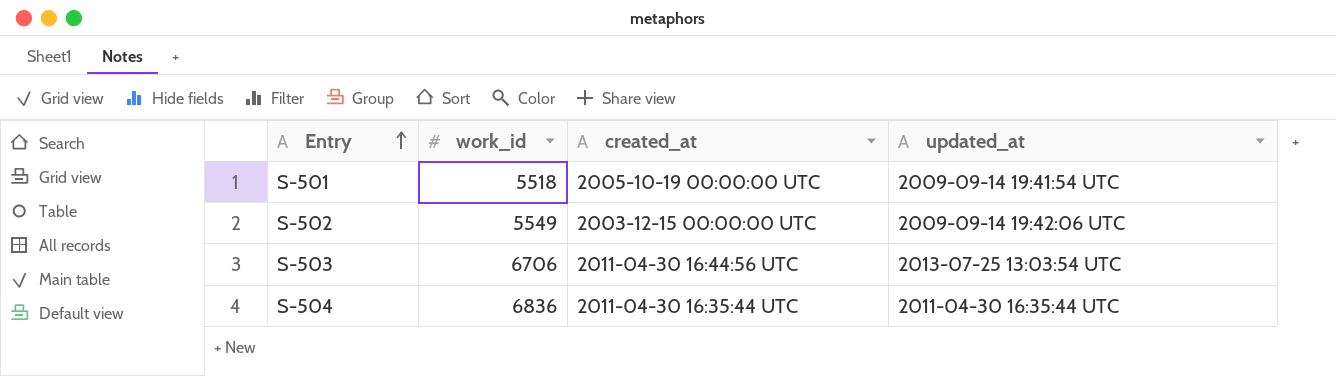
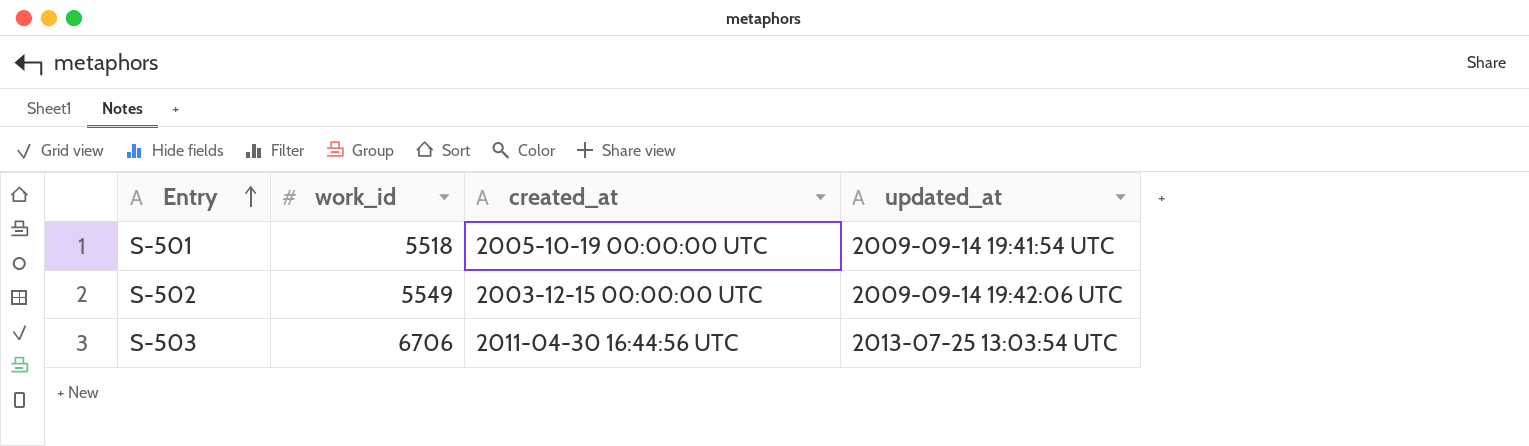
row S-504: 6836 | 2011-04-30 16:35:44 UTC | 2011-04-30 16:35:44 UTC -> none

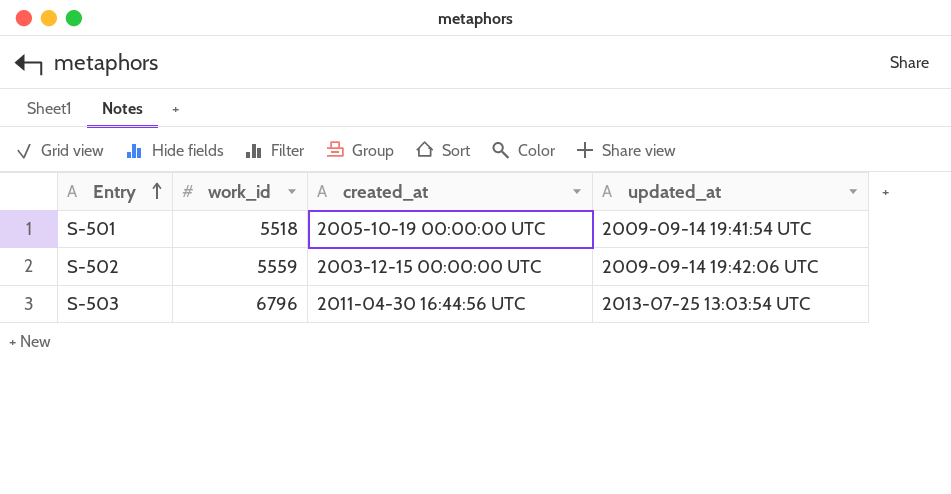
S-502 | work_id: 5549 -> 5559
S-503 | work_id: 6706 -> 6796

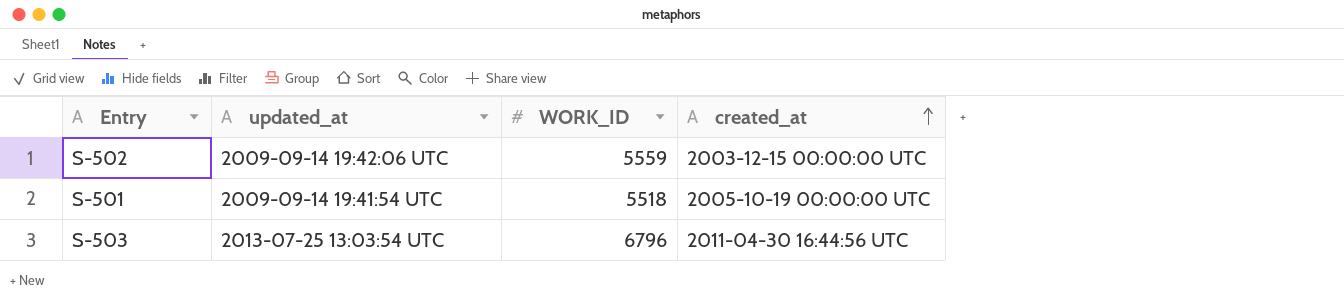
row order: Entry ascending -> created_at ascending
column updated_at | position: 4 -> 2
column name: work_id -> WORK_ID

